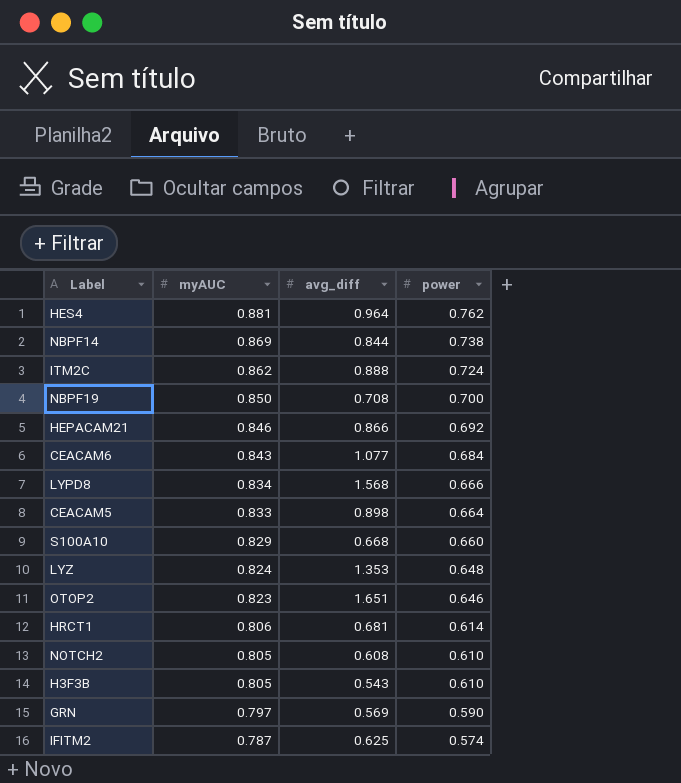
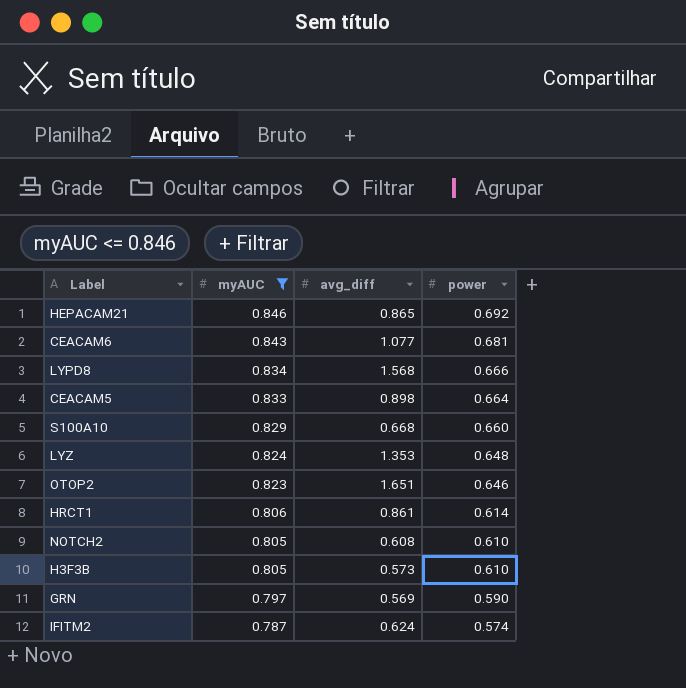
filter: none -> myAUC <= 0.846
HEPACAM21 | avg_diff: 0.866 -> 0.865
CEACAM6 | power: 0.684 -> 0.681
HRCT1 | avg_diff: 0.681 -> 0.861
H3F3B | avg_diff: 0.543 -> 0.573
IFITM2 | avg_diff: 0.625 -> 0.624

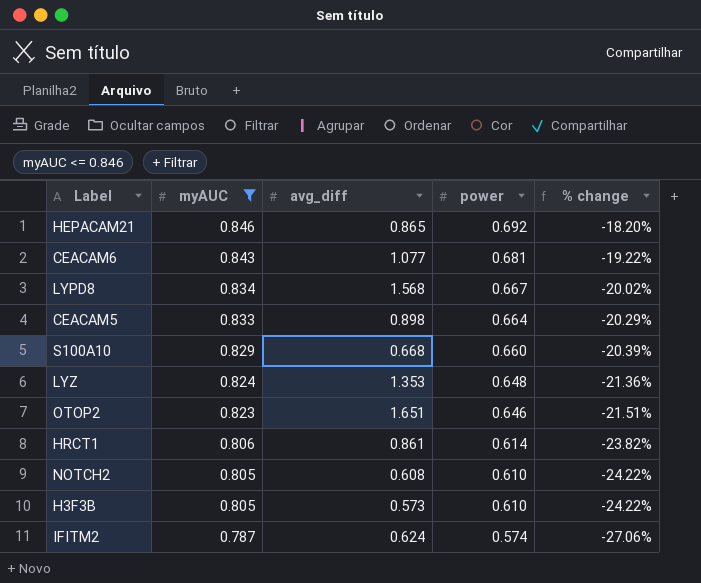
column % change | formula: none -> ([power] - [myAUC]) / [myAUC]
row GRN: 0.797 | 0.569 | 0.590 -> none
LYPD8 | power: 0.666 -> 0.667

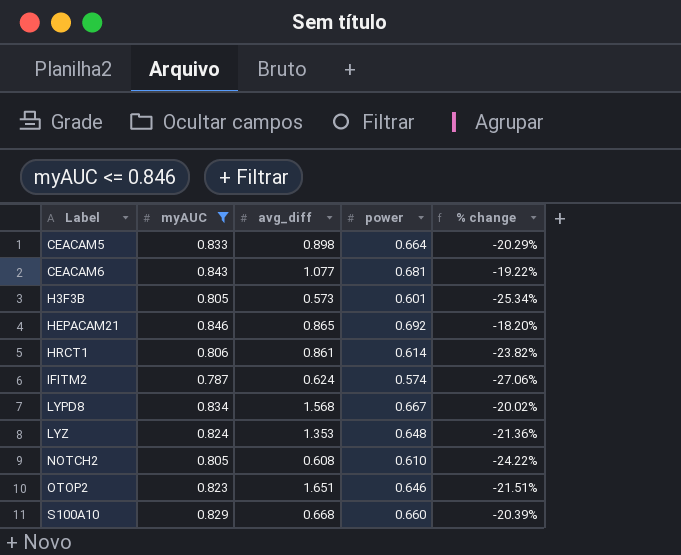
row order: myAUC descending -> Label ascending
H3F3B | power: 0.610 -> 0.601
H3F3B | % change: -24.22% -> -25.34%

